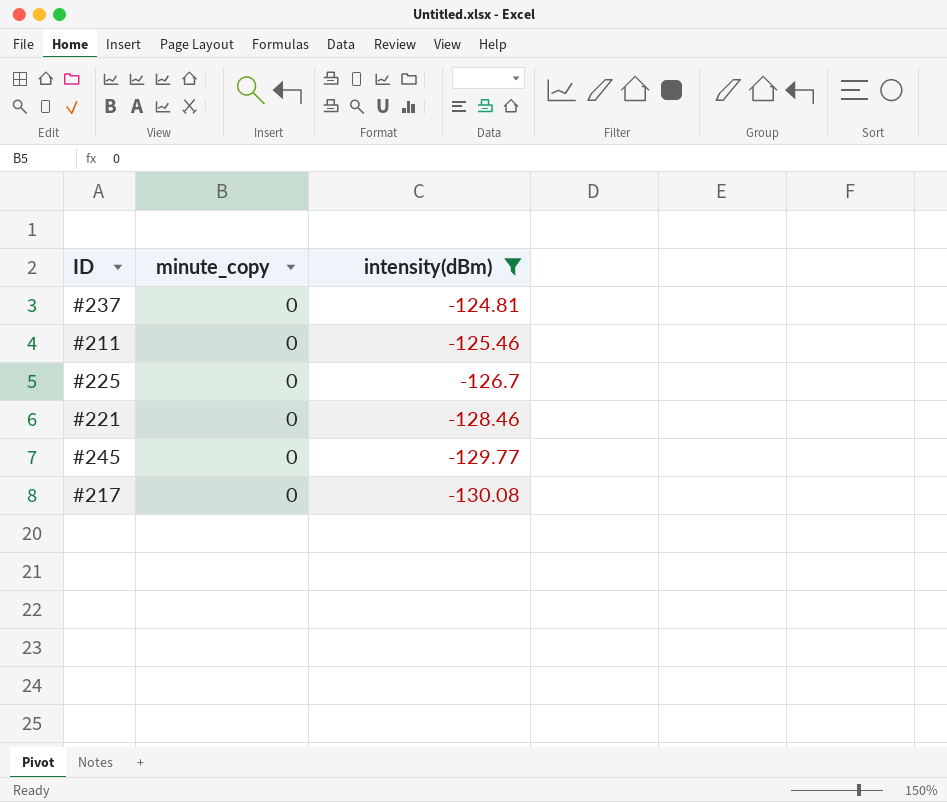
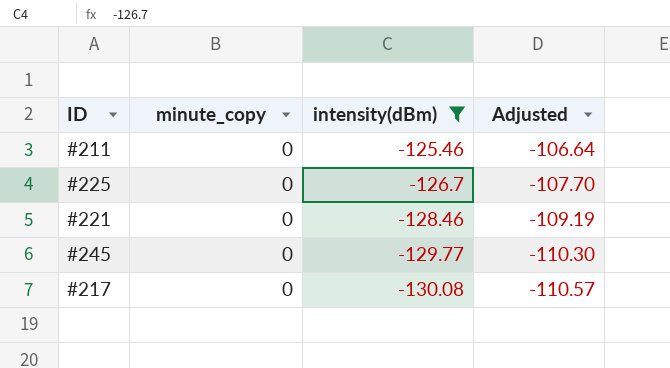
column Adjusted | formula: none -> [intensity(dBm)] * 0.85
row #237: 0 | -124.81 -> none

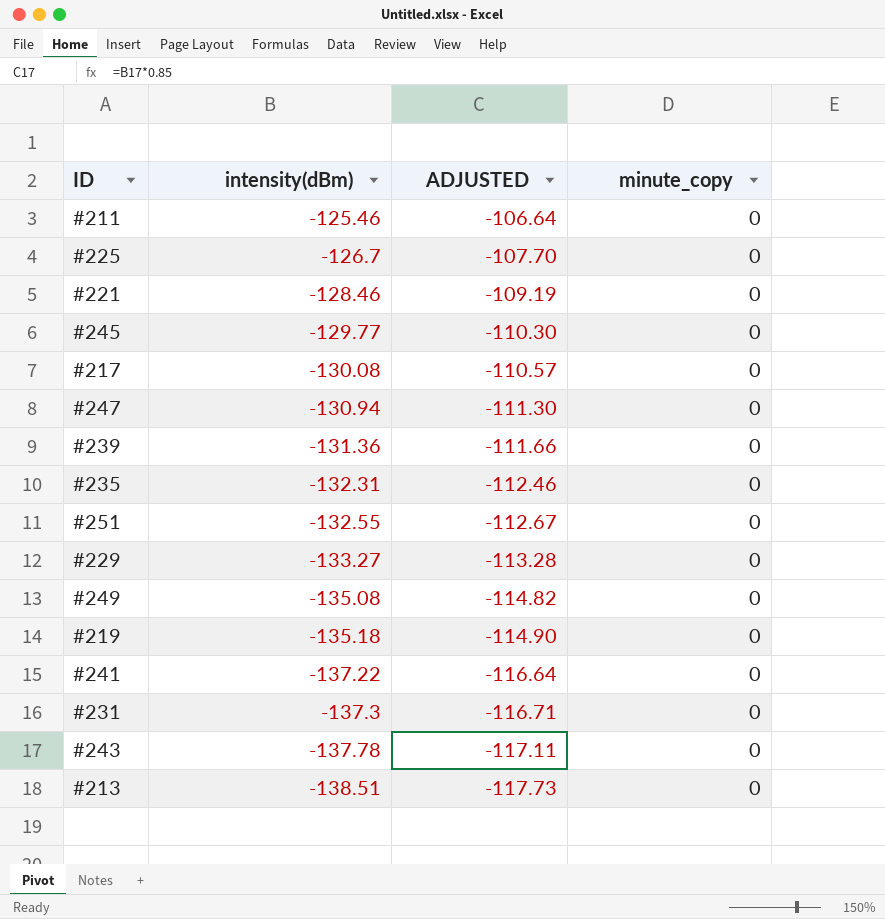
filter: intensity(dBm) >= -130.08 -> none
column name: Adjusted -> ADJUSTED
column minute_copy | position: 2 -> 4

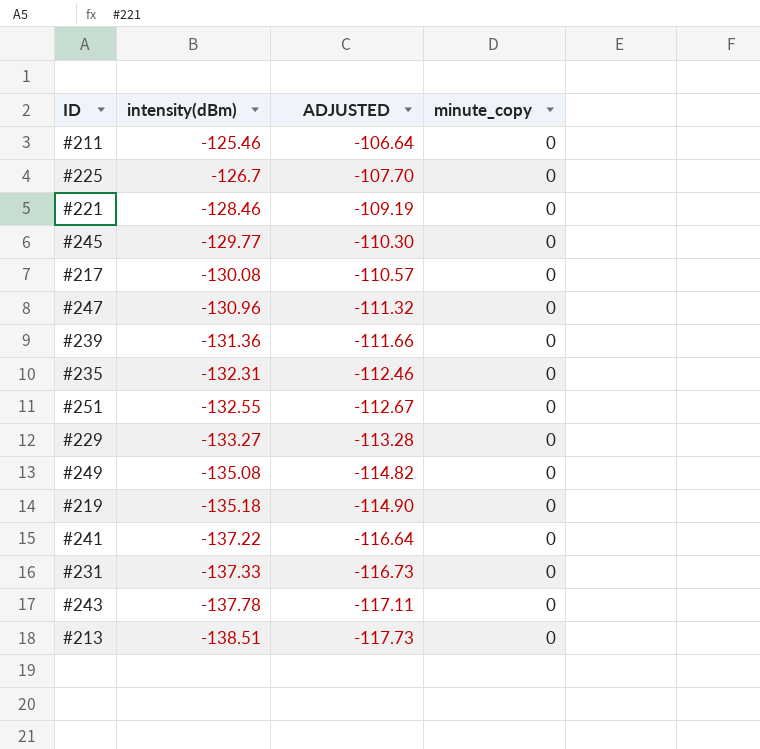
#247 | intensity(dBm): -130.94 -> -130.96
#247 | ADJUSTED: -111.30 -> -111.32
#231 | intensity(dBm): -137.3 -> -137.33
#231 | ADJUSTED: -116.71 -> -116.73

